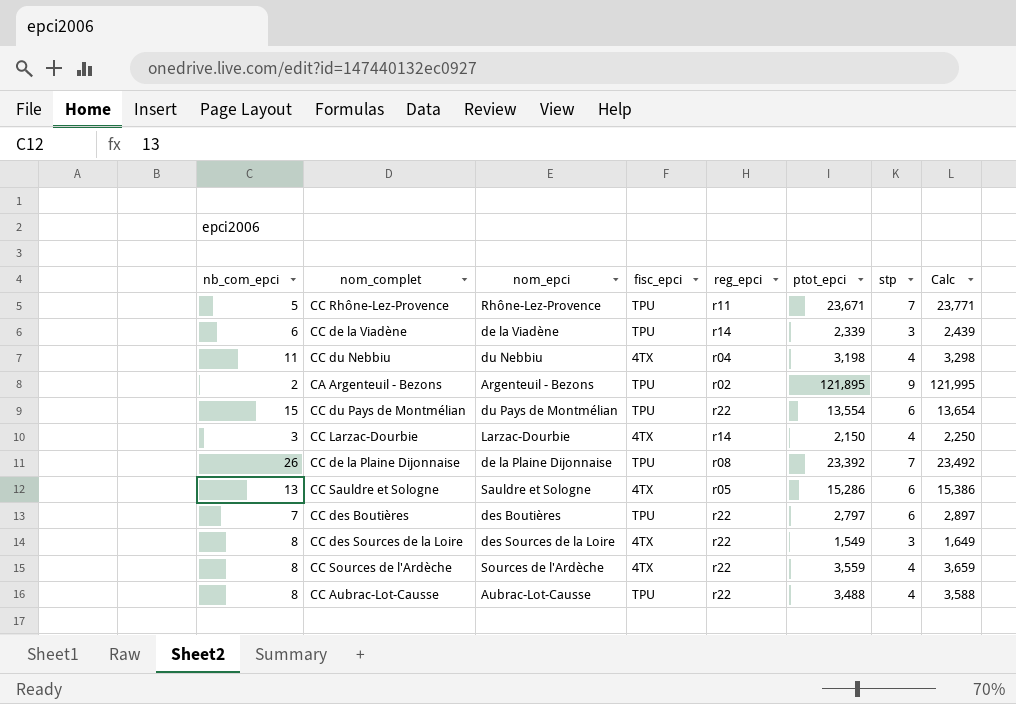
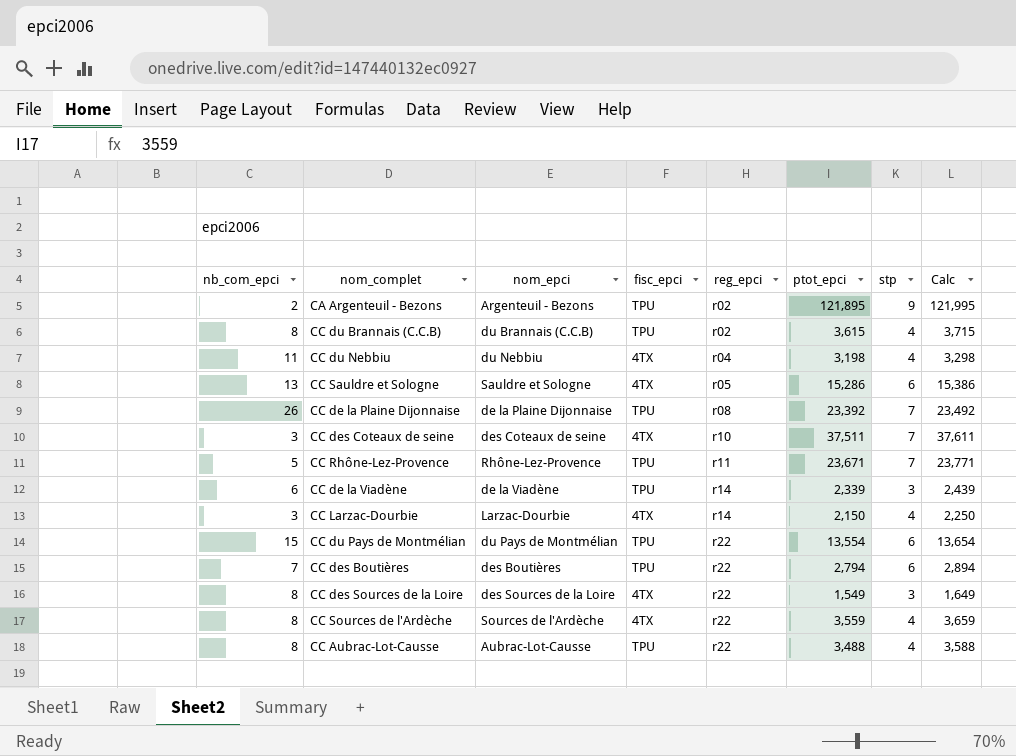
row order: none -> reg_epci ascending
row CC du Brannais (C.C.B): none -> 8 | du Brannais (C.C.B) | TPU | r02 | 3,615 | 4 | 3,715
row CC des Coteaux de seine: none -> 3 | des Coteaux de seine | 4TX | r10 | 37,511 | 7 | 37,611
CC des Boutières | ptot_epci: 2,797 -> 2,794
CC des Boutières | Calc: 2,897 -> 2,894

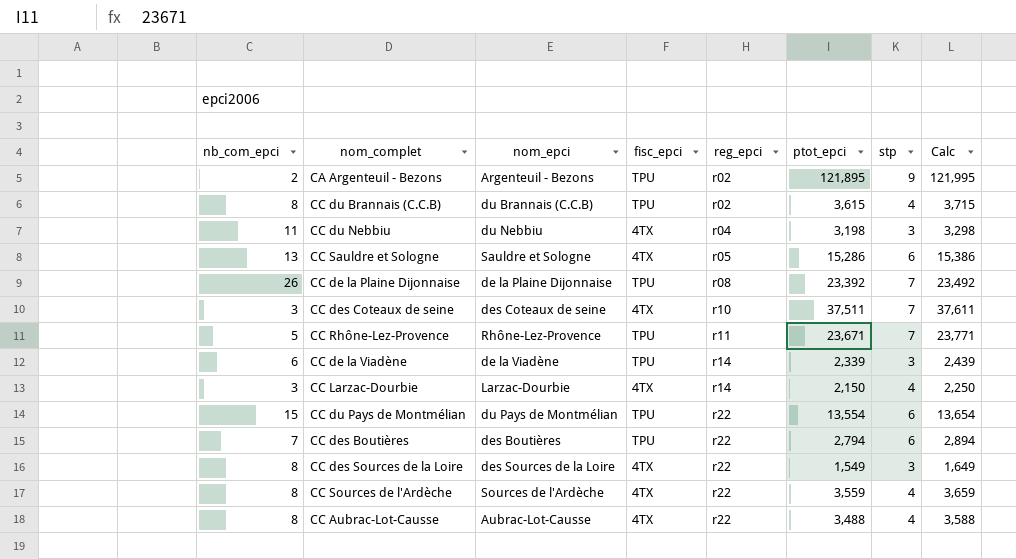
CC du Nebbiu | stp: 4 -> 3
CC Aubrac-Lot-Causse | fisc_epci: TPU -> 4TX

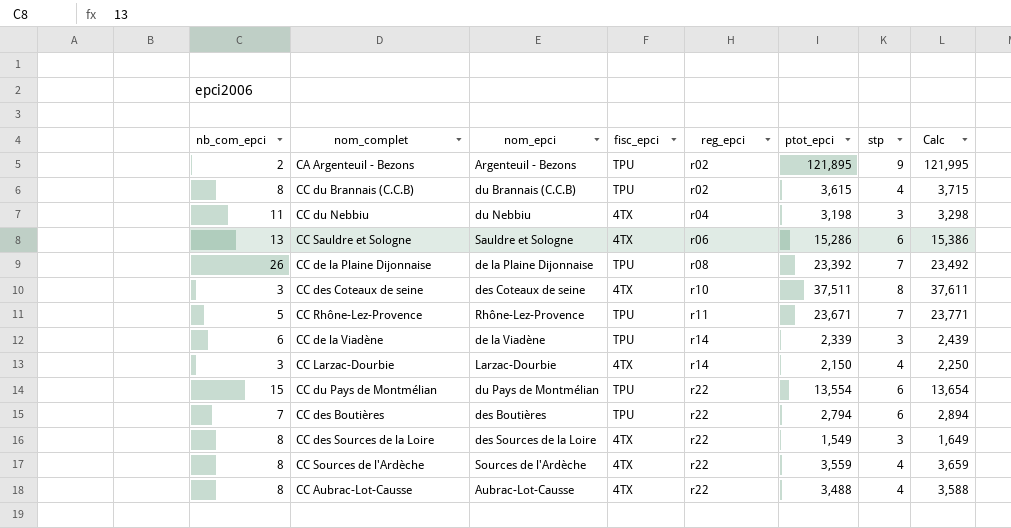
CC Sauldre et Sologne | reg_epci: r05 -> r06
CC des Coteaux de seine | stp: 7 -> 8

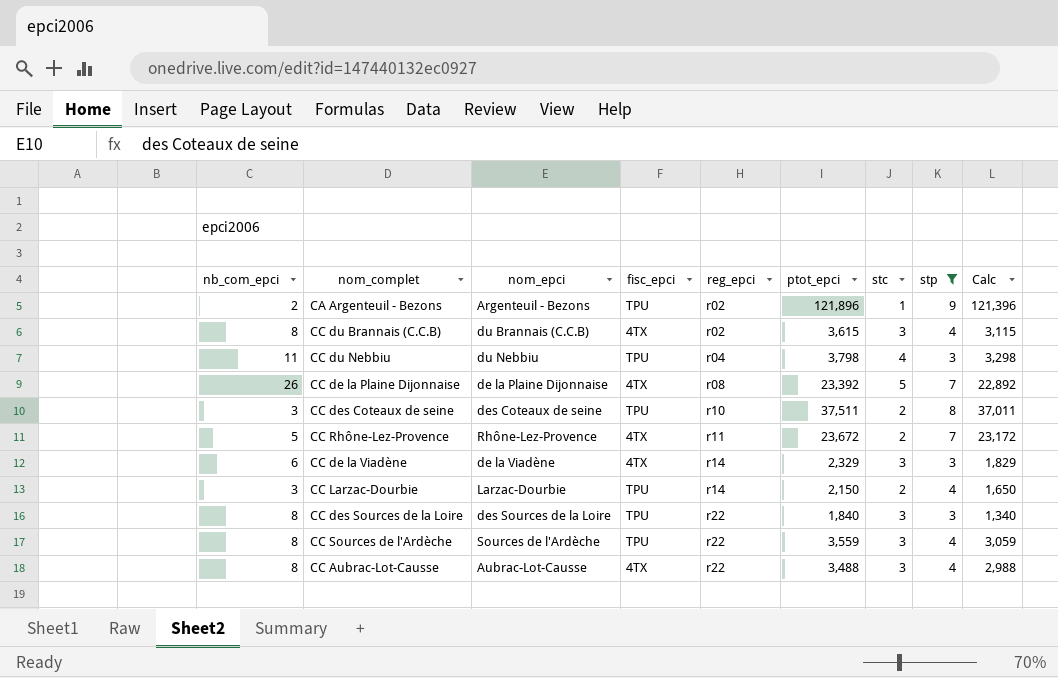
filter: none -> stp != 6
column stc | position: none -> 7
column Calc | formula: [ptot_epci] + 100 -> [ptot_epci] - 500
CA Argenteuil - Bezons | ptot_epci: 121,895 -> 121,896
CC du Brannais (C.C.B) | fisc_epci: TPU -> 4TX
CC du Nebbiu | fisc_epci: 4TX -> TPU
CC du Nebbiu | ptot_epci: 3,198 -> 3,798
CC de la Plaine Dijonnaise | fisc_epci: TPU -> 4TX
CC des Coteaux de seine | fisc_epci: 4TX -> TPU
CC Rhône-Lez-Provence | fisc_epci: TPU -> 4TX
CC Rhône-Lez-Provence | ptot_epci: 23,671 -> 23,672
CC de la Viadène | fisc_epci: TPU -> 4TX
CC de la Viadène | ptot_epci: 2,339 -> 2,329
CC Larzac-Dourbie | fisc_epci: 4TX -> TPU
CC des Sources de la Loire | fisc_epci: 4TX -> TPU
CC des Sources de la Loire | ptot_epci: 1,549 -> 1,840
CC Sources de l'Ardèche | fisc_epci: 4TX -> TPU

